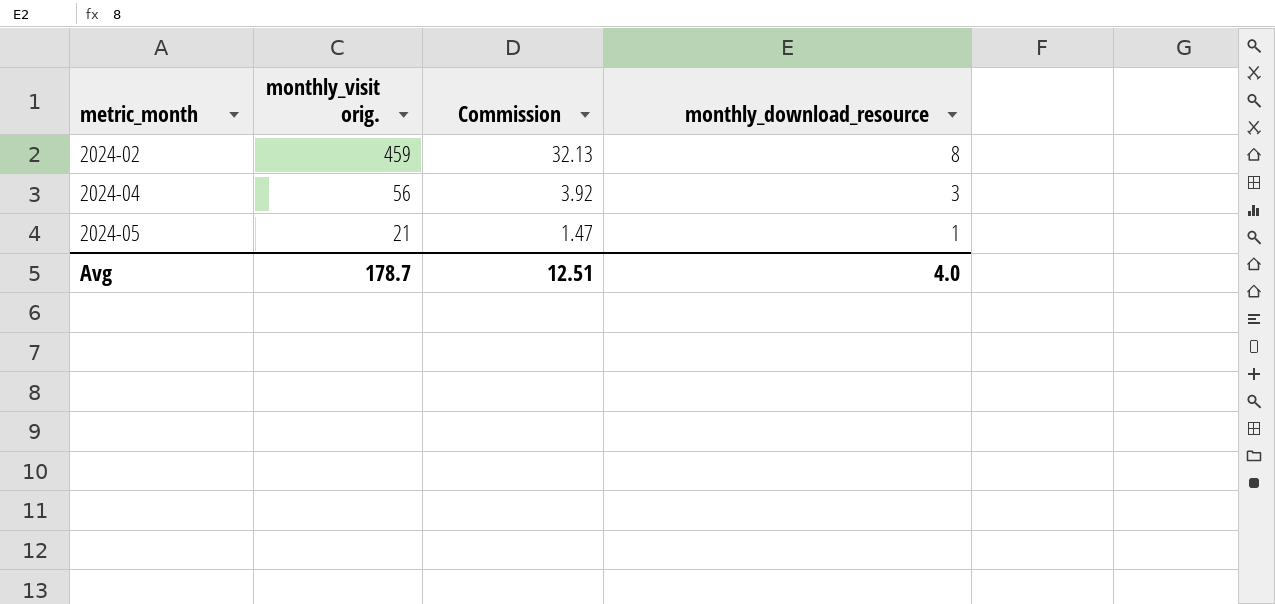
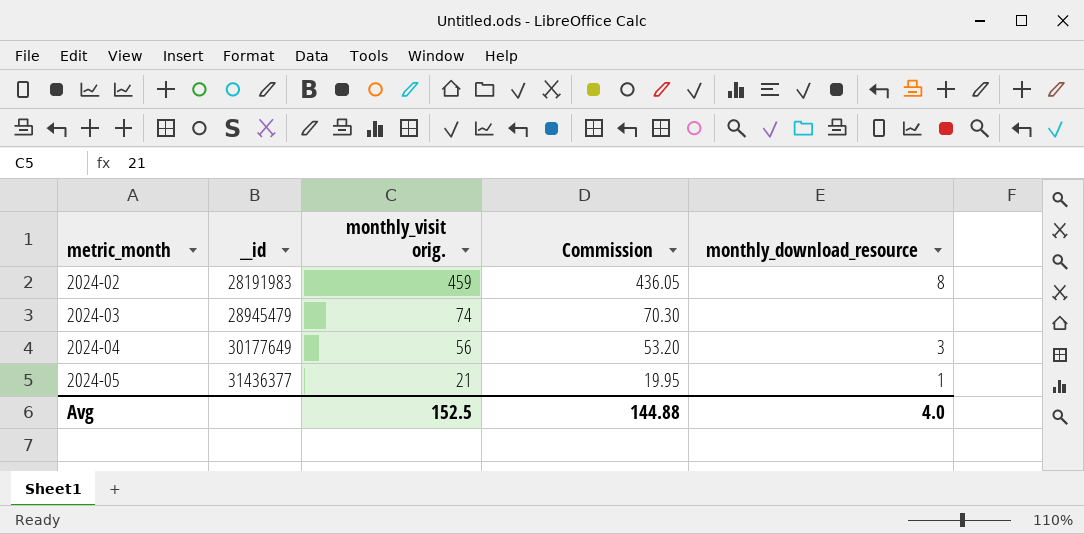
column __id | position: none -> 2
column Commission | formula: [monthly_visit orig.] * 0.07 -> [monthly_visit orig.] * 0.95
row 2024-03: none -> 28945479 | 74 | 70.30 | none
Avg | monthly_visit orig.: 178.7 -> 152.5
Avg | Commission: 12.51 -> 144.88

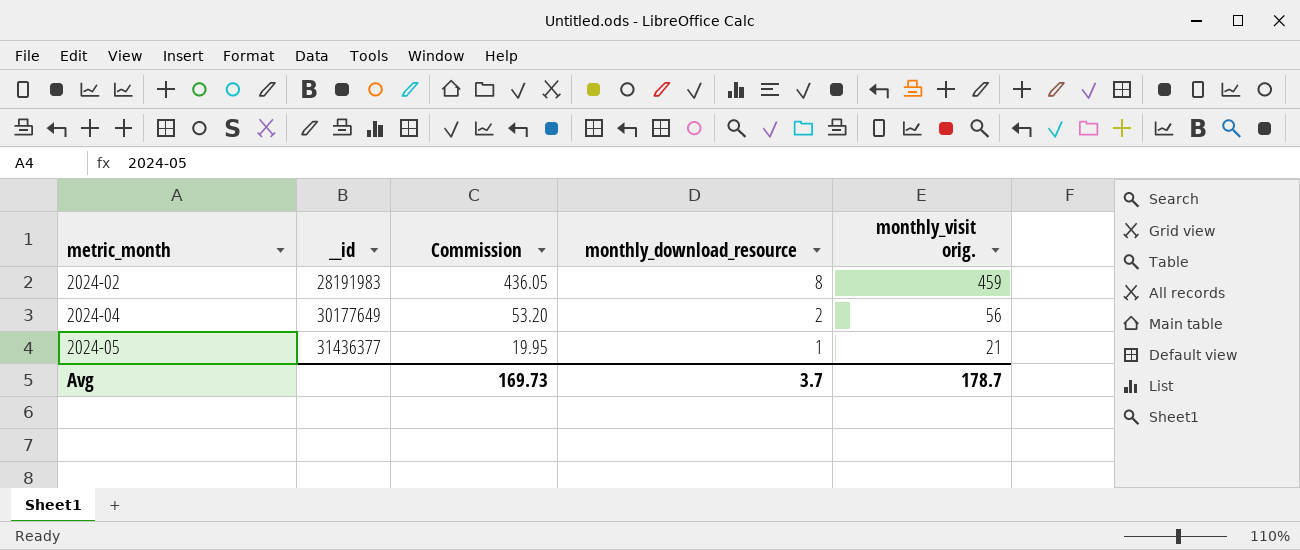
column monthly_visit orig. | position: 3 -> 5
row 2024-03: 28945479 | 74 | 70.30 | none -> none
2024-04 | monthly_download_resource: 3 -> 2
Avg | Commission: 144.88 -> 169.73
Avg | monthly_download_resource: 4.0 -> 3.7
Avg | monthly_visit orig.: 152.5 -> 178.7

